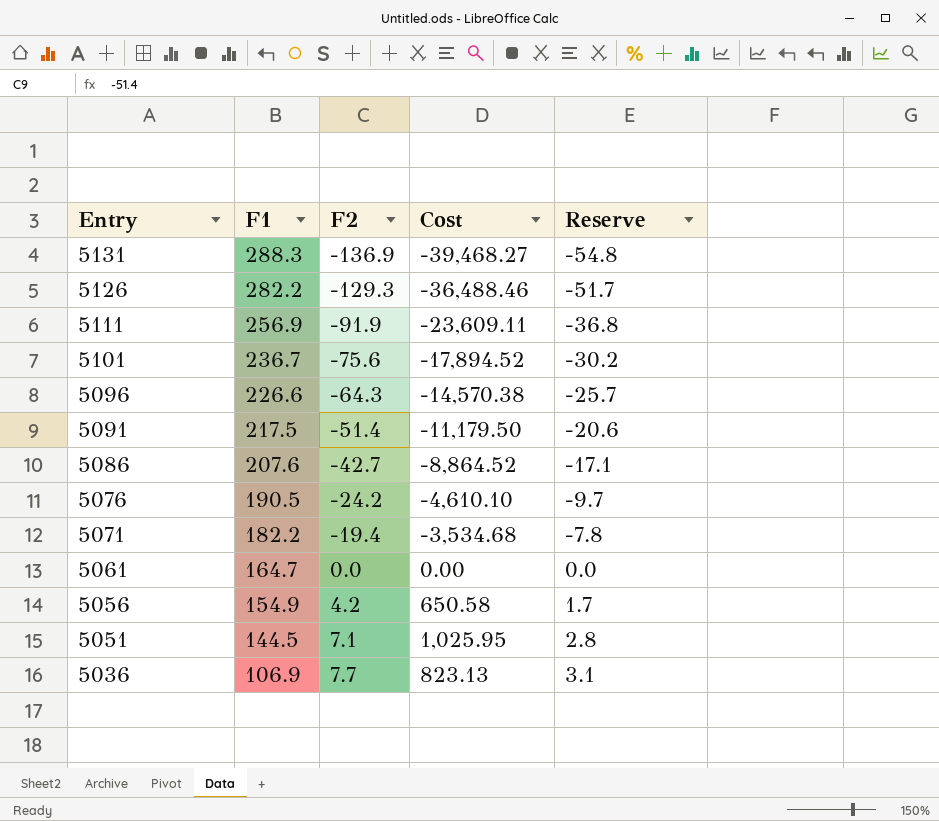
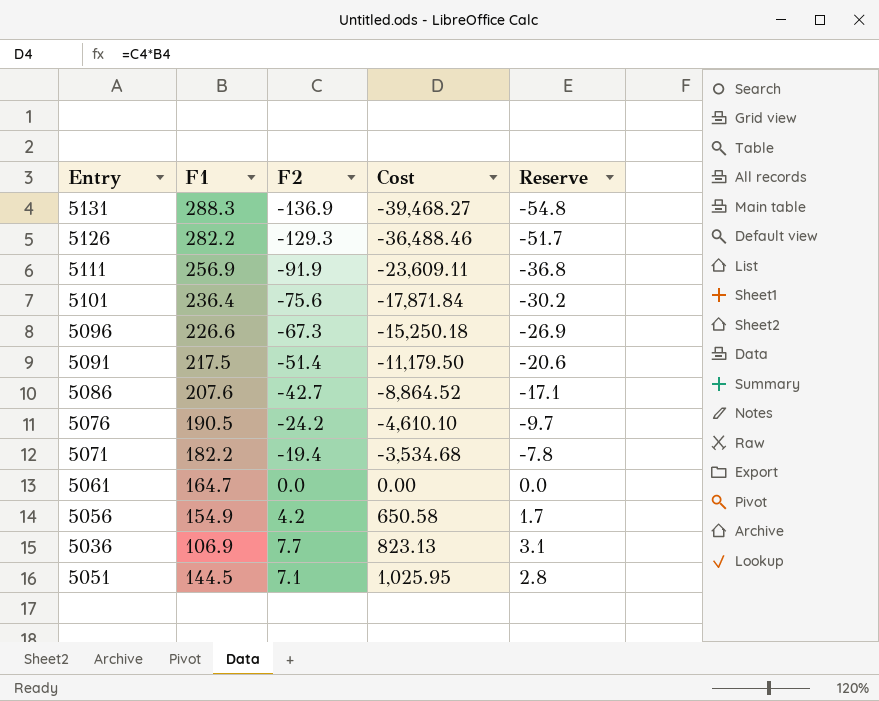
row order: Entry descending -> Cost ascending
5101 | F1: 236.7 -> 236.4
5101 | Cost: -17,894.52 -> -17,871.84
5096 | F2: -64.3 -> -67.3
5096 | Cost: -14,570.38 -> -15,250.18
5096 | Reserve: -25.7 -> -26.9

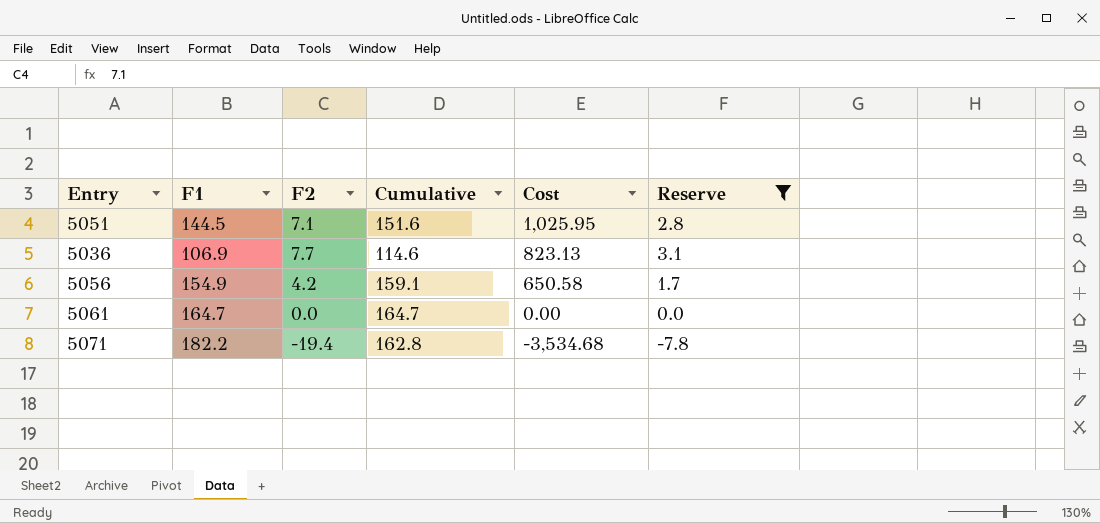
filter: none -> Reserve >= -7.8
row order: Cost ascending -> Cost descending
column Cumulative | formula: none -> [F1] + [F2]

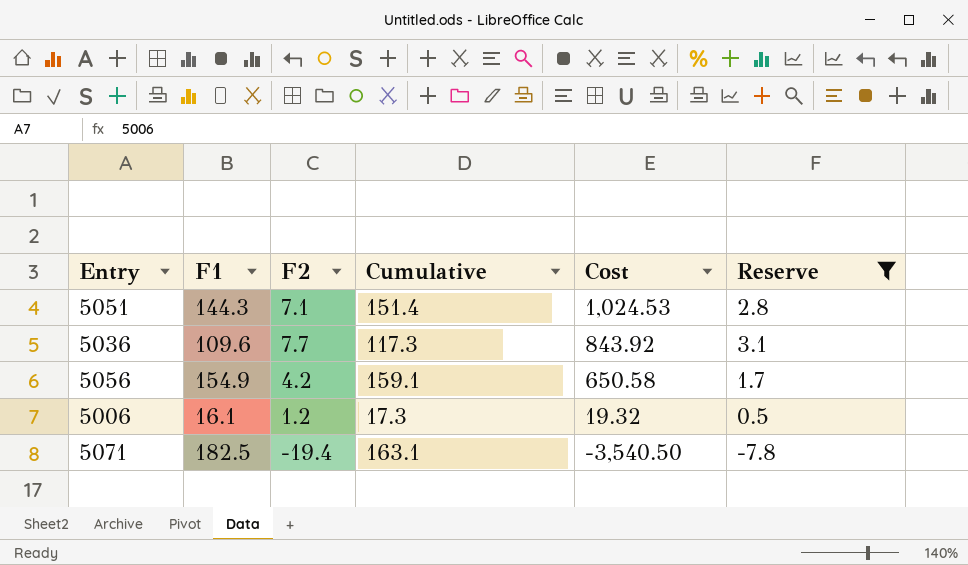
row 5061: 164.7 | 0.0 | 164.7 | 0.00 | 0.0 -> none
5051 | F1: 144.5 -> 144.3
5051 | Cumulative: 151.6 -> 151.4
5051 | Cost: 1,025.95 -> 1,024.53
5036 | F1: 106.9 -> 109.6
5036 | Cumulative: 114.6 -> 117.3
5036 | Cost: 823.13 -> 843.92
row 5006: none -> 16.1 | 1.2 | 17.3 | 19.32 | 0.5
5071 | F1: 182.2 -> 182.5
5071 | Cumulative: 162.8 -> 163.1
5071 | Cost: -3,534.68 -> -3,540.50

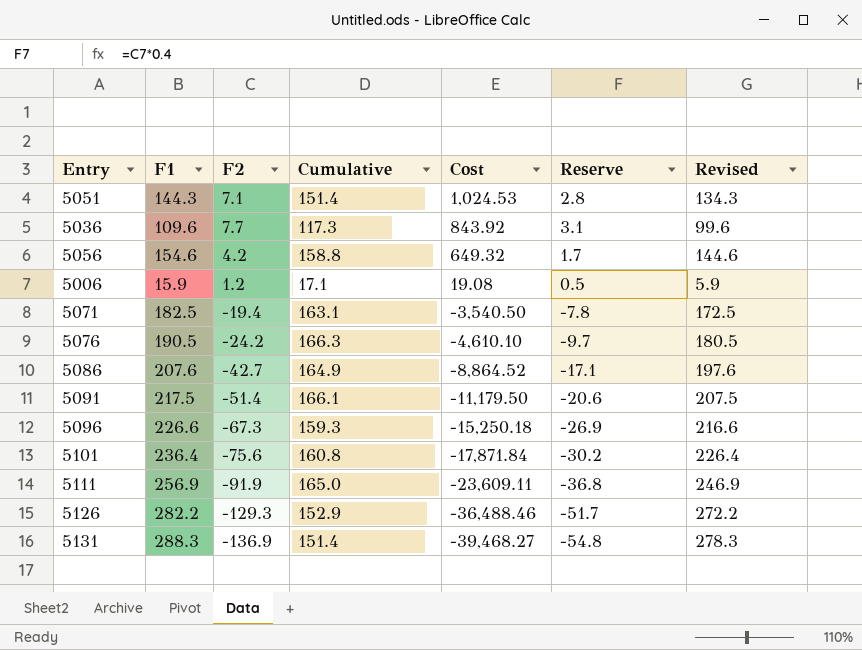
filter: Reserve >= -7.8 -> none
column Revised | formula: none -> [F1] - 10
5056 | F1: 154.9 -> 154.6
5056 | Cumulative: 159.1 -> 158.8
5056 | Cost: 650.58 -> 649.32
5006 | F1: 16.1 -> 15.9
5006 | Cumulative: 17.3 -> 17.1
5006 | Cost: 19.32 -> 19.08

